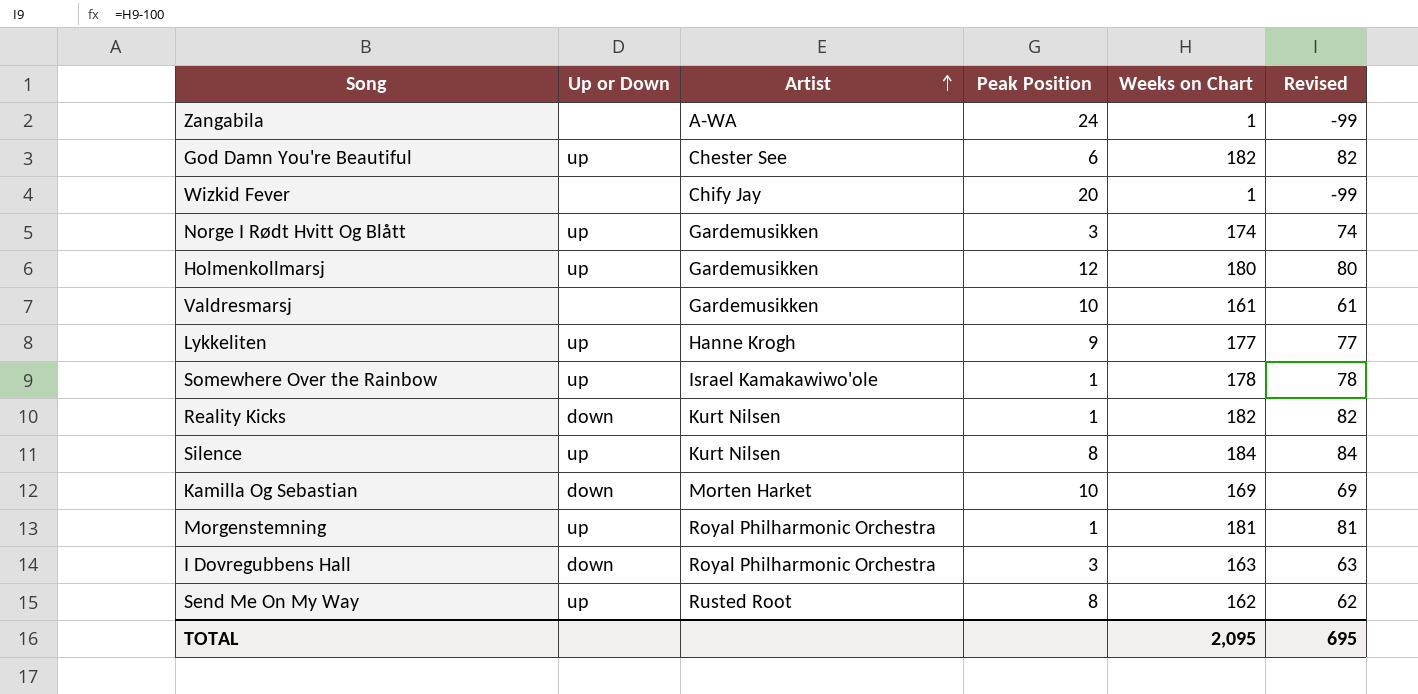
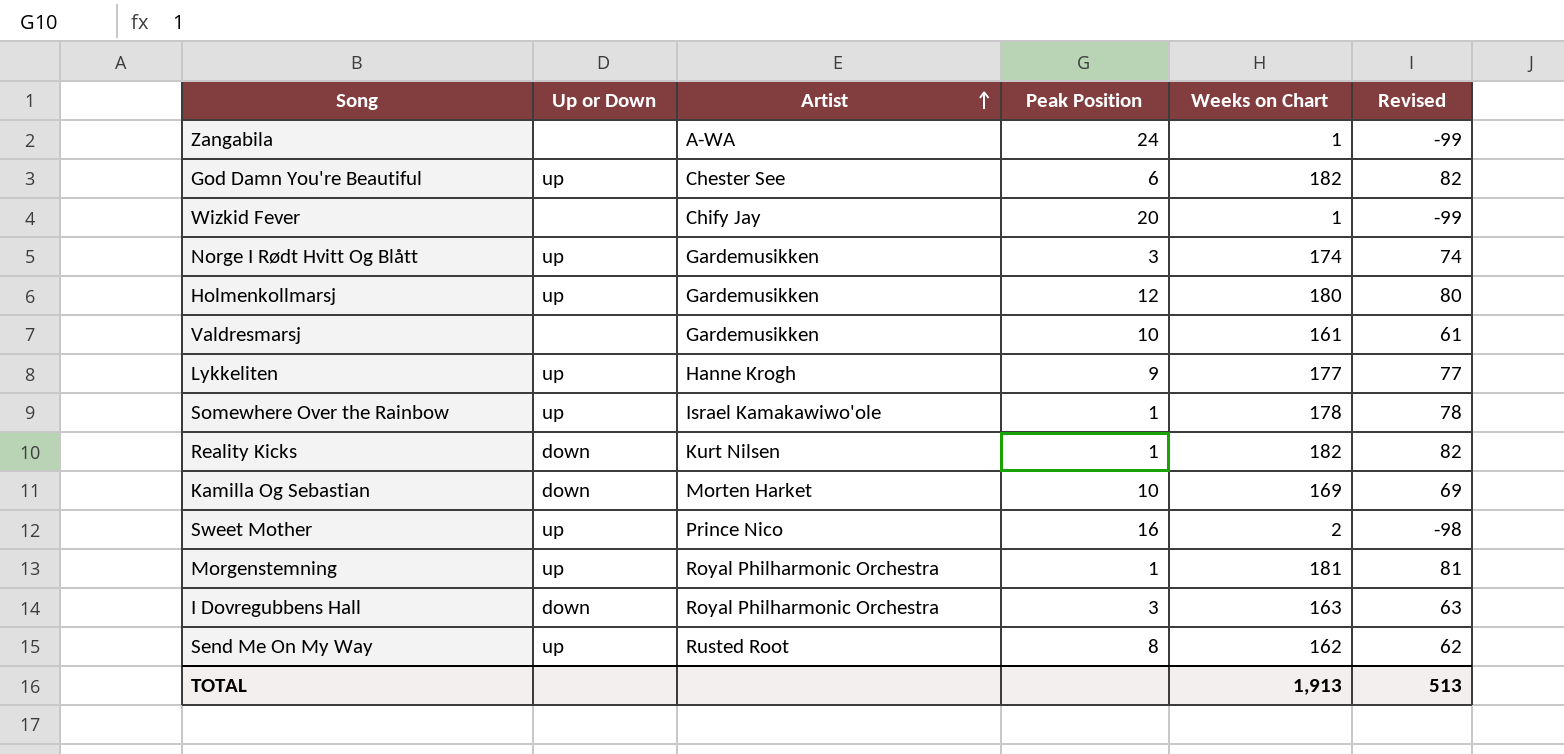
row Silence: up | Kurt Nilsen | 8 | 184 | 84 -> none
row Sweet Mother: none -> up | Prince Nico | 16 | 2 | -98
TOTAL | Weeks on Chart: 2,095 -> 1,913
TOTAL | Revised: 695 -> 513

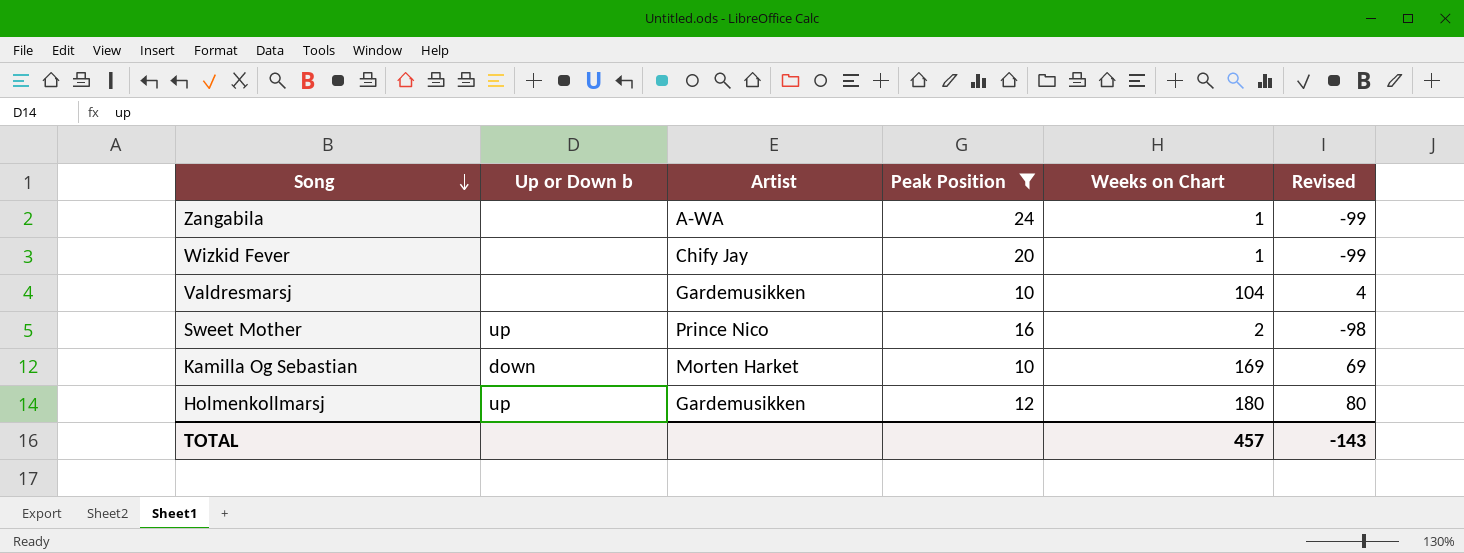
filter: none -> Peak Position >= 10
row order: Artist ascending -> Song descending
column name: Up or Down -> Up or Down b
Valdresmarsj | Weeks on Chart: 161 -> 104
Valdresmarsj | Revised: 61 -> 4
TOTAL | Weeks on Chart: 1,913 -> 457
TOTAL | Revised: 513 -> -143

